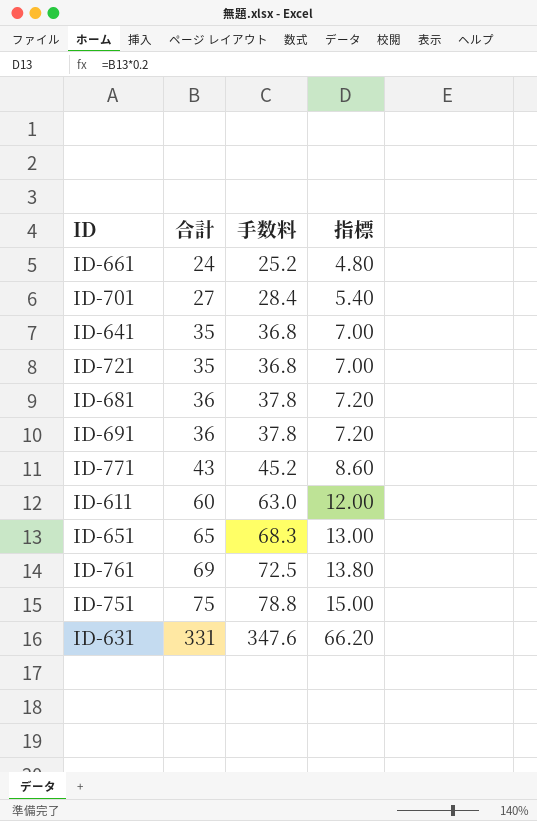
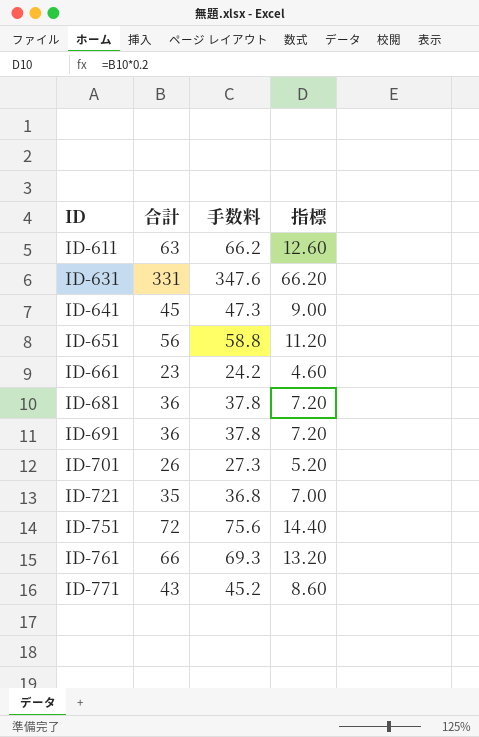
row order: 合計 ascending -> ID ascending
ID-611 | 合計: 60 -> 63
ID-611 | 手数料: 63.0 -> 66.2
ID-611 | 指標: 12.00 -> 12.60
ID-641 | 合計: 35 -> 45
ID-641 | 手数料: 36.8 -> 47.3
ID-641 | 指標: 7.00 -> 9.00
ID-651 | 合計: 65 -> 56
ID-651 | 手数料: 68.3 -> 58.8
ID-651 | 指標: 13.00 -> 11.20
ID-661 | 合計: 24 -> 23
ID-661 | 手数料: 25.2 -> 24.2
ID-661 | 指標: 4.80 -> 4.60
ID-701 | 合計: 27 -> 26
ID-701 | 手数料: 28.4 -> 27.3
ID-701 | 指標: 5.40 -> 5.20
ID-751 | 合計: 75 -> 72
ID-751 | 手数料: 78.8 -> 75.6
ID-751 | 指標: 15.00 -> 14.40
ID-761 | 合計: 69 -> 66
ID-761 | 手数料: 72.5 -> 69.3
ID-761 | 指標: 13.80 -> 13.20

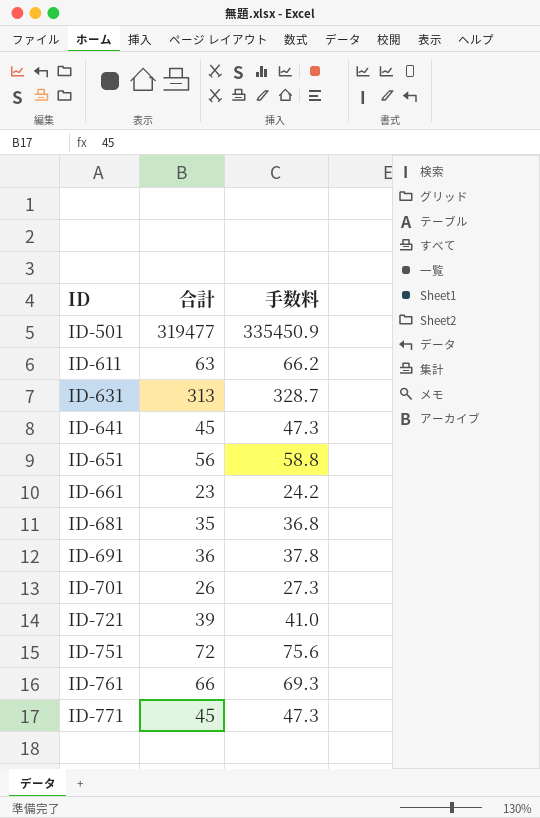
column 指標 | formula: [合計] * 0.2 -> none
row ID-501: none -> 319477 | 335450.9
ID-631 | 合計: 331 -> 313
ID-631 | 手数料: 347.6 -> 328.7
ID-681 | 合計: 36 -> 35
ID-681 | 手数料: 37.8 -> 36.8
ID-721 | 合計: 35 -> 39
ID-721 | 手数料: 36.8 -> 41.0
ID-771 | 合計: 43 -> 45
ID-771 | 手数料: 45.2 -> 47.3

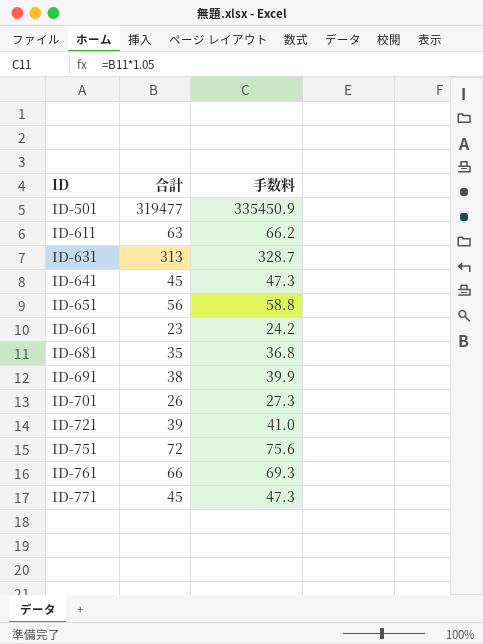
ID-691 | 合計: 36 -> 38
ID-691 | 手数料: 37.8 -> 39.9

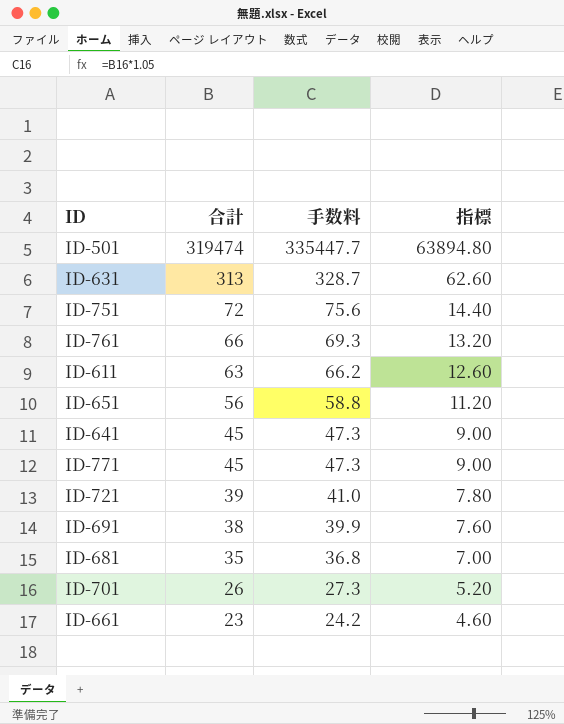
row order: ID ascending -> 合計 descending
column 指標 | formula: none -> [合計] * 0.2
ID-501 | 合計: 319477 -> 319474
ID-501 | 手数料: 335450.9 -> 335447.7

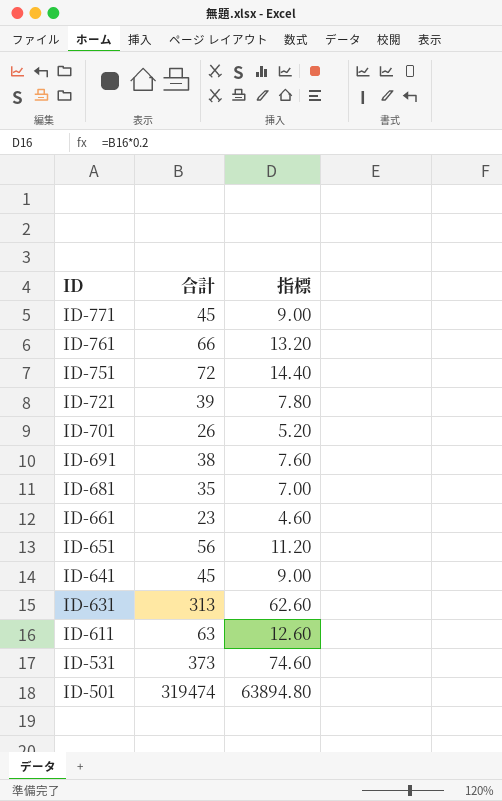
row order: 合計 descending -> ID descending
column 手数料 | formula: [合計] * 1.05 -> none
row ID-531: none -> 373 | 74.60

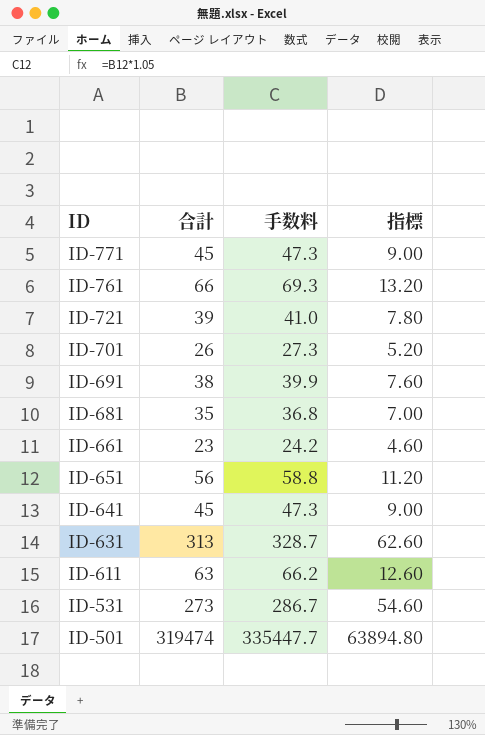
column 手数料 | formula: none -> [合計] * 1.05
row ID-751: 72 | 14.40 -> none
ID-531 | 合計: 373 -> 273
ID-531 | 指標: 74.60 -> 54.60

